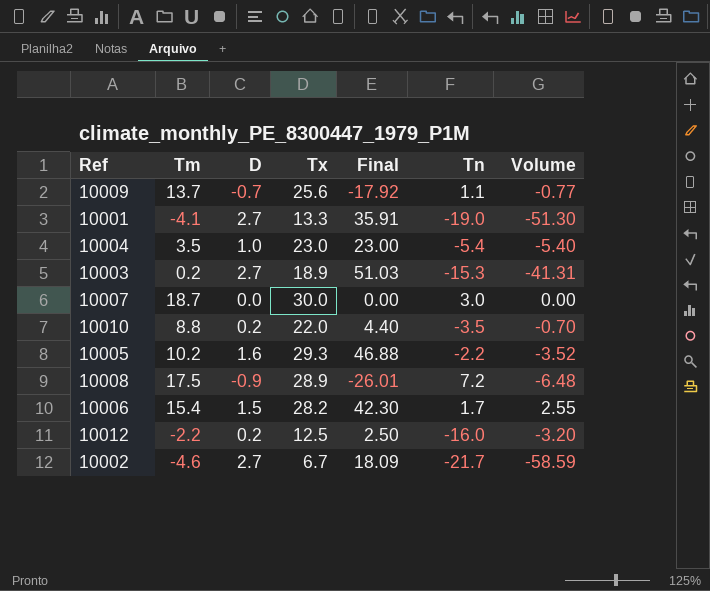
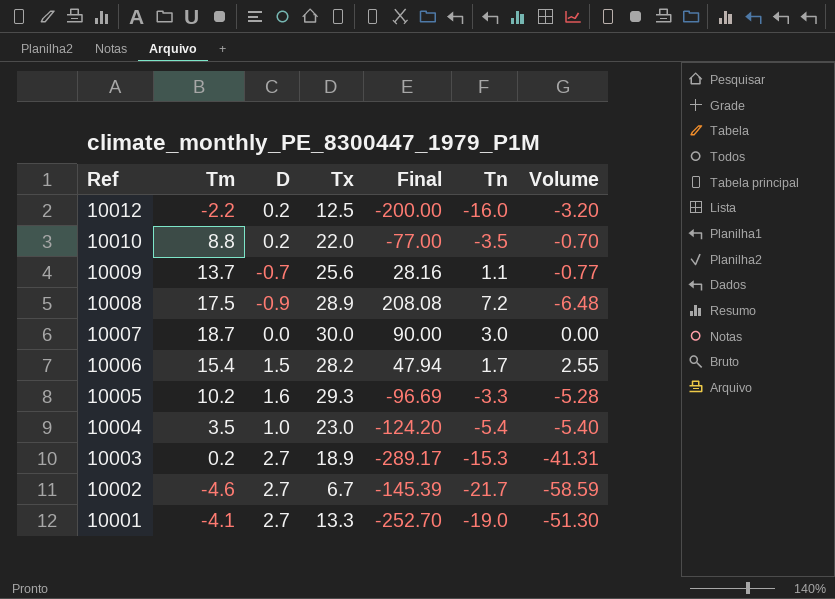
row order: none -> Ref descending
column Final | formula: [D] * [Tx] -> [Tx] * [Tn]
10005 | Tn: -2.2 -> -3.3
10005 | Volume: -3.52 -> -5.28

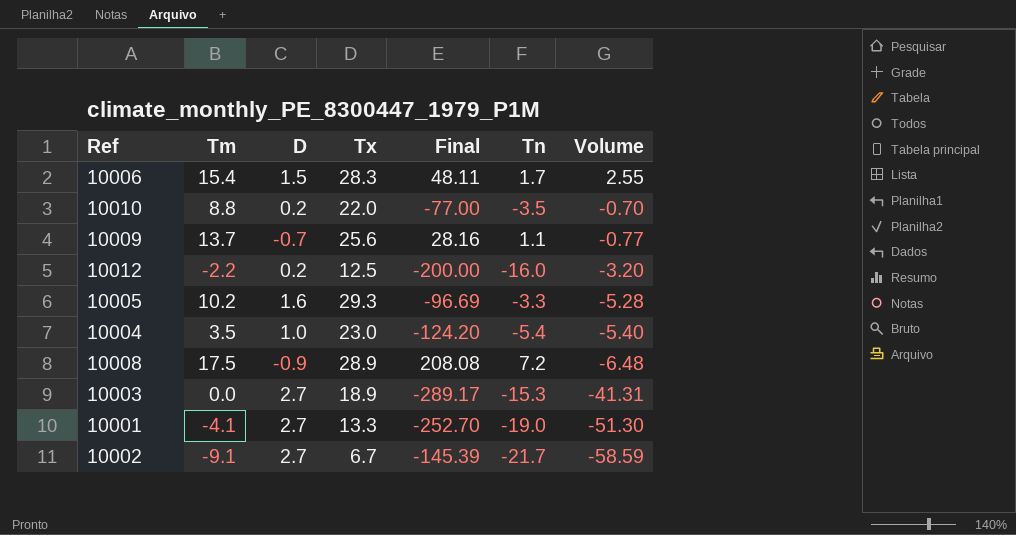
row order: Ref descending -> Volume descending
row 10007: 18.7 | 0.0 | 30.0 | 90.00 | 3.0 | 0.00 -> none
10006 | Tx: 28.2 -> 28.3
10006 | Final: 47.94 -> 48.11
10003 | Tm: 0.2 -> 0.0
10002 | Tm: -4.6 -> -9.1

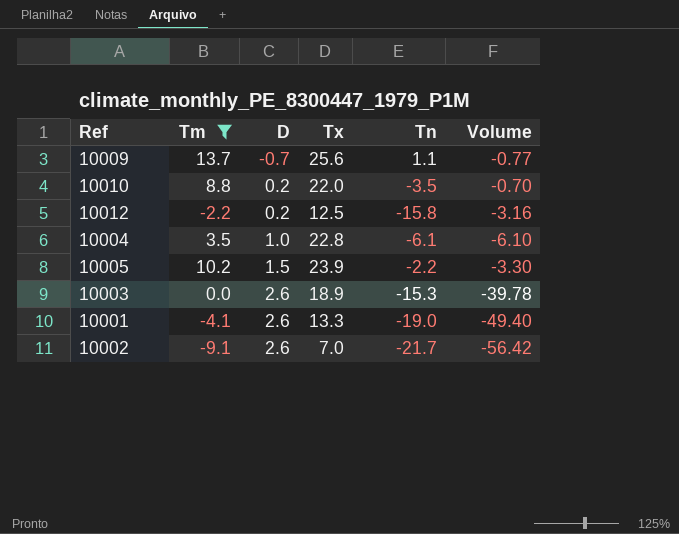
filter: none -> Tm <= 13.7
row order: Volume descending -> D ascending
column Final | formula: [Tx] * [Tn] -> none
10012 | Tn: -16.0 -> -15.8
10012 | Volume: -3.20 -> -3.16
10004 | Tx: 23.0 -> 22.8
10004 | Tn: -5.4 -> -6.1
10004 | Volume: -5.40 -> -6.10
10005 | D: 1.6 -> 1.5
10005 | Tx: 29.3 -> 23.9
10005 | Tn: -3.3 -> -2.2
10005 | Volume: -5.28 -> -3.30
10003 | D: 2.7 -> 2.6
10003 | Volume: -41.31 -> -39.78
10001 | D: 2.7 -> 2.6
10001 | Volume: -51.30 -> -49.40
10002 | D: 2.7 -> 2.6
10002 | Tx: 6.7 -> 7.0
10002 | Volume: -58.59 -> -56.42

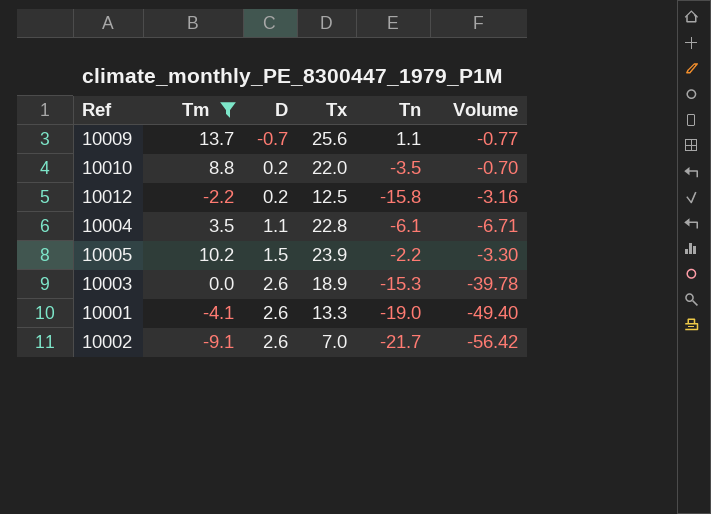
10004 | D: 1.0 -> 1.1
10004 | Volume: -6.10 -> -6.71

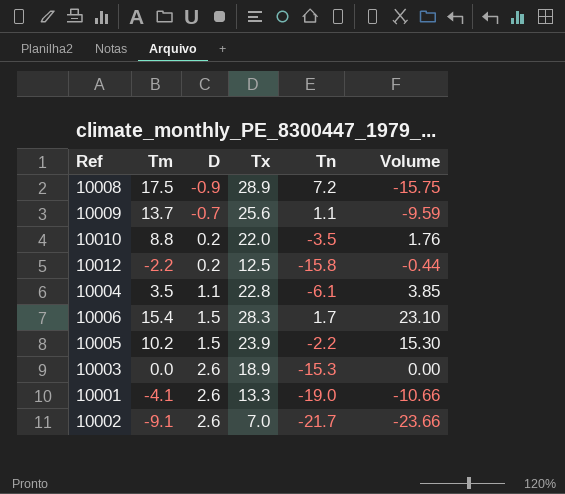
filter: Tm <= 13.7 -> none
column Volume | formula: [D] * [Tn] -> [Tm] * [D]

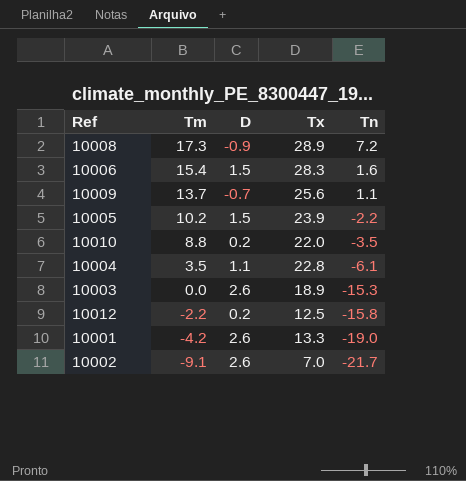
row order: D ascending -> Tm descending
column Volume | formula: [Tm] * [D] -> none
10008 | Tm: 17.5 -> 17.3
10006 | Tn: 1.7 -> 1.6
10001 | Tm: -4.1 -> -4.2

